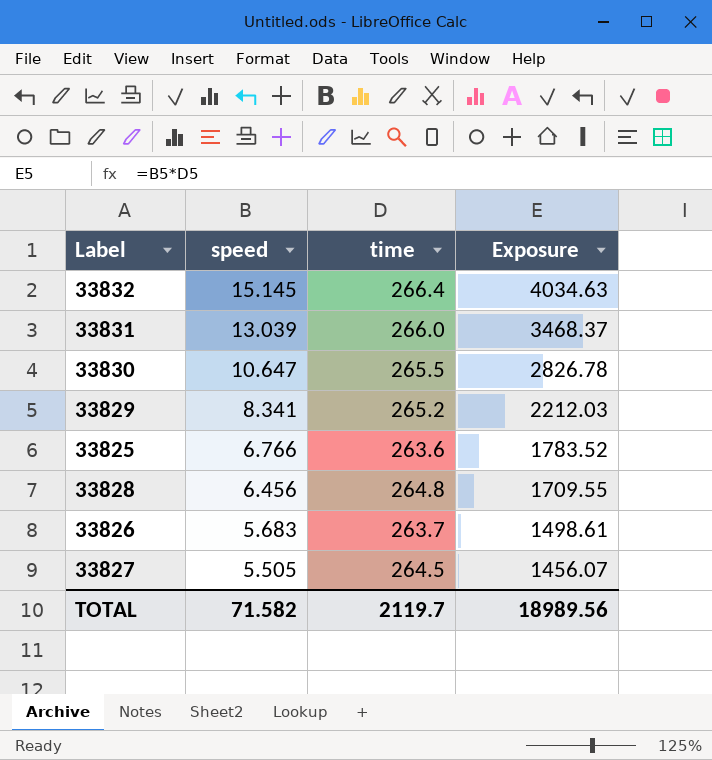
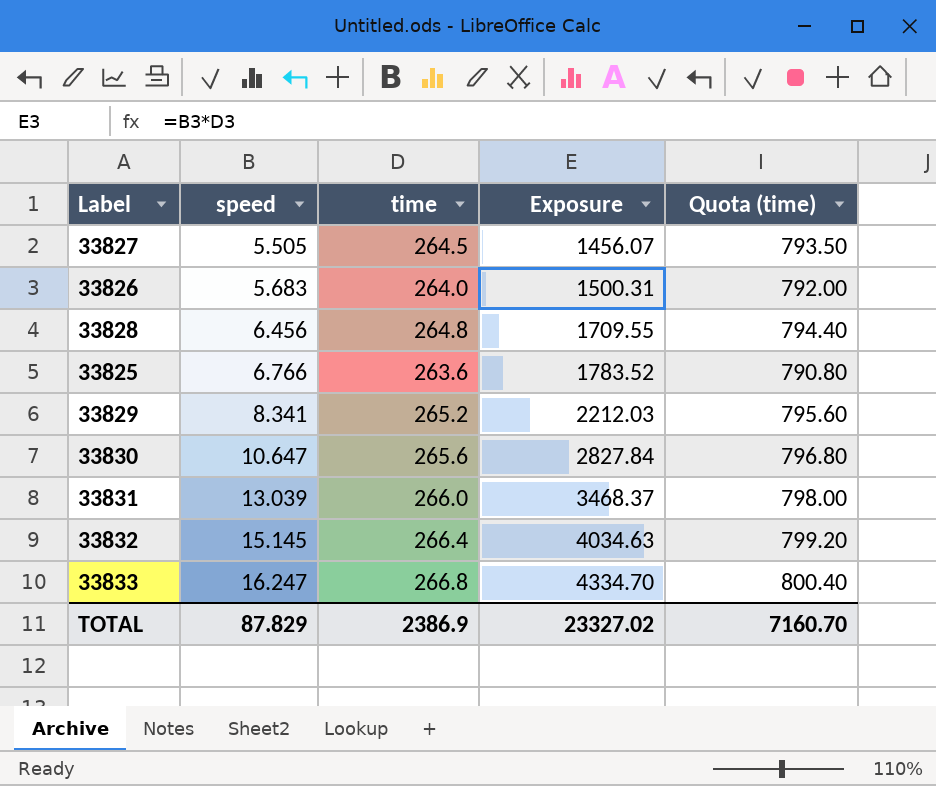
row order: speed descending -> speed ascending
column Quota (time) | formula: none -> [time] * 3
33826 | time: 263.7 -> 264.0
33826 | Exposure: 1498.61 -> 1500.31
33830 | time: 265.5 -> 265.6
33830 | Exposure: 2826.78 -> 2827.84
row 33833: none -> 16.247 | 266.8 | 4334.70 | 800.40
TOTAL | speed: 71.582 -> 87.829
TOTAL | time: 2119.7 -> 2386.9
TOTAL | Exposure: 18989.56 -> 23327.02

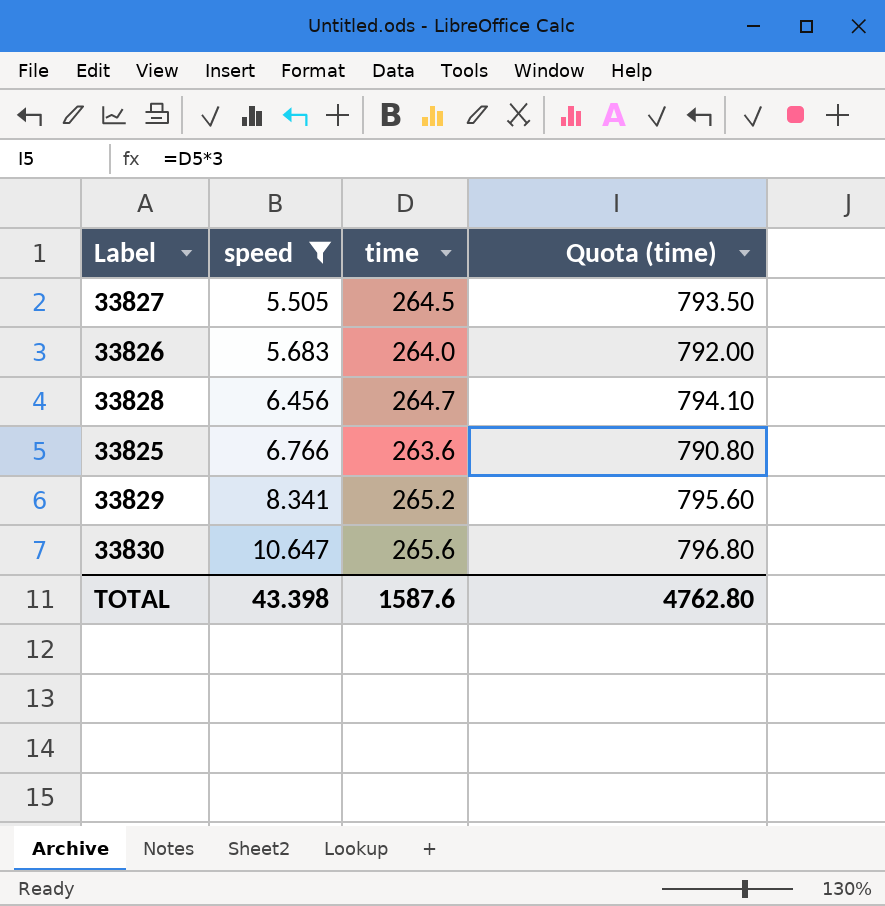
filter: none -> speed <= 10.647
column Exposure | formula: [speed] * [time] -> none
33828 | time: 264.8 -> 264.7
33828 | Quota (time): 794.40 -> 794.10
TOTAL | speed: 87.829 -> 43.398
TOTAL | time: 2386.9 -> 1587.6
TOTAL | Quota (time): 7160.70 -> 4762.80

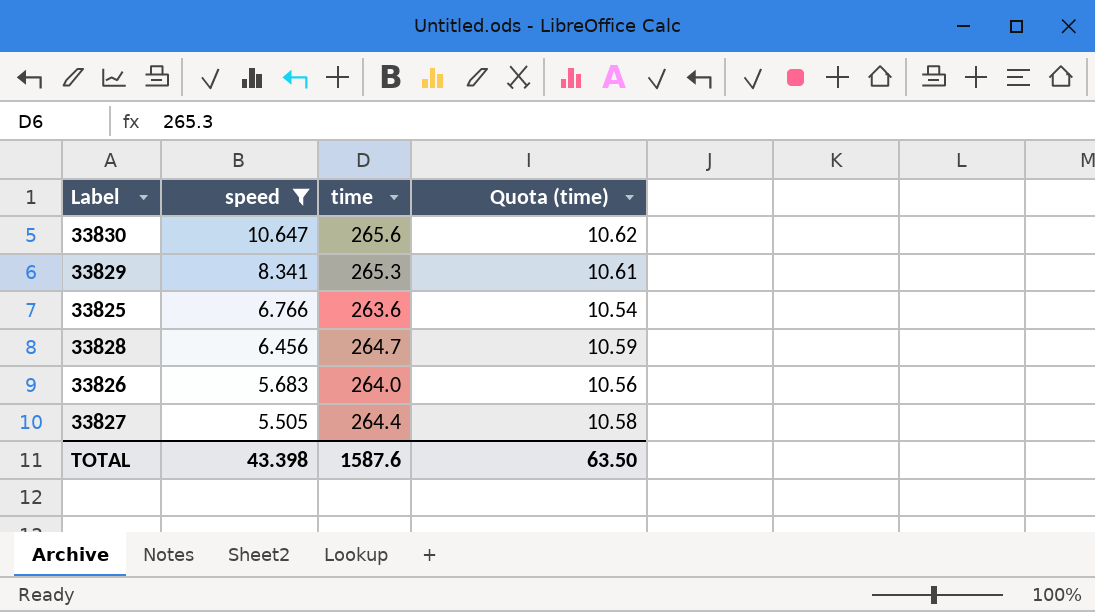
row order: speed ascending -> speed descending
column Quota (time) | formula: [time] * 3 -> [time] * 0.04
33829 | time: 265.2 -> 265.3
33827 | time: 264.5 -> 264.4
TOTAL | Quota (time): 4762.80 -> 63.50

